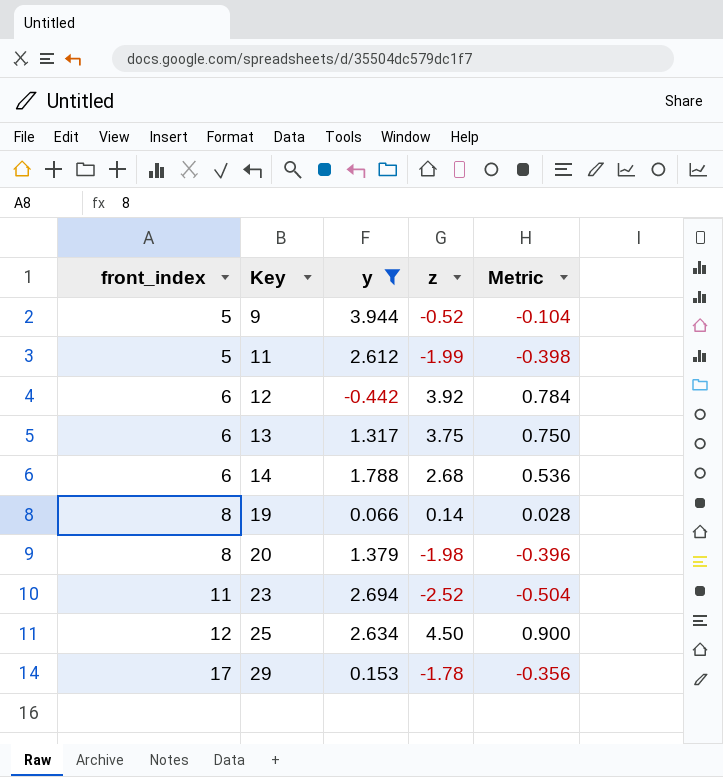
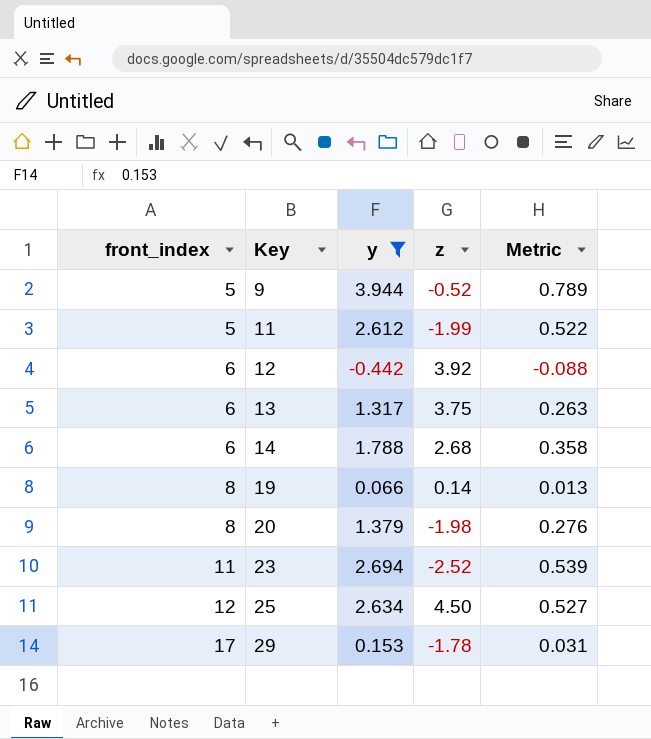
column Metric | formula: [z] * 0.2 -> [y] * 0.2

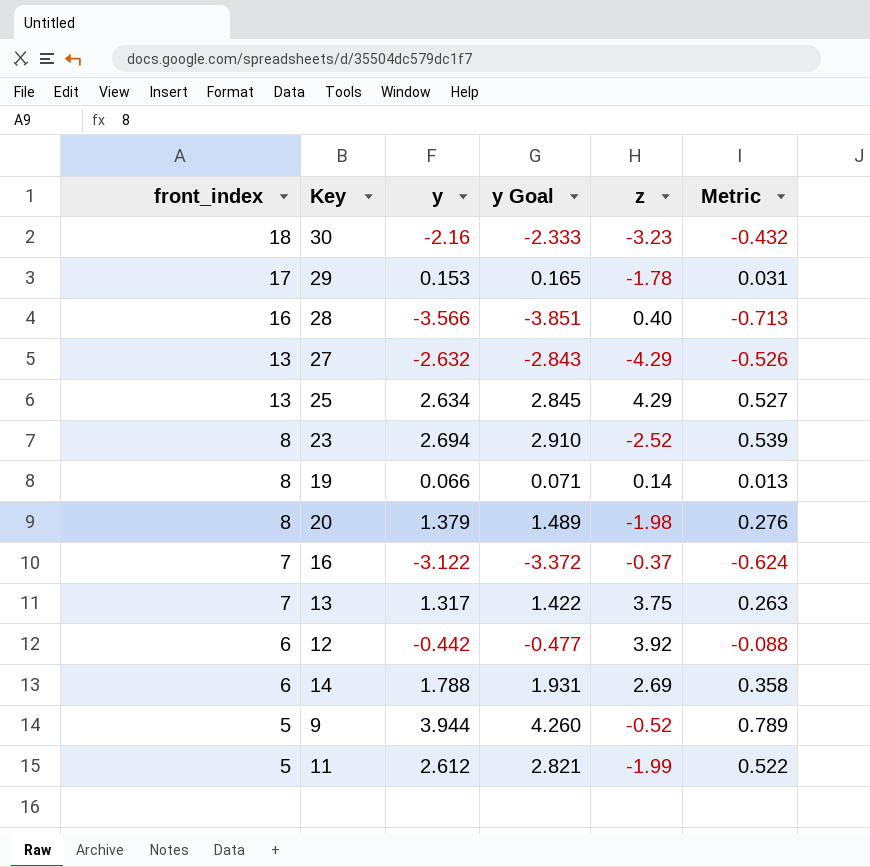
filter: y >= -0.442 -> none
row order: front_index ascending -> front_index descending
column y Goal | formula: none -> [y] * 1.08
25 | front_index: 12 -> 13
25 | z: 4.50 -> 4.29
23 | front_index: 11 -> 8
13 | front_index: 6 -> 7
14 | z: 2.68 -> 2.69

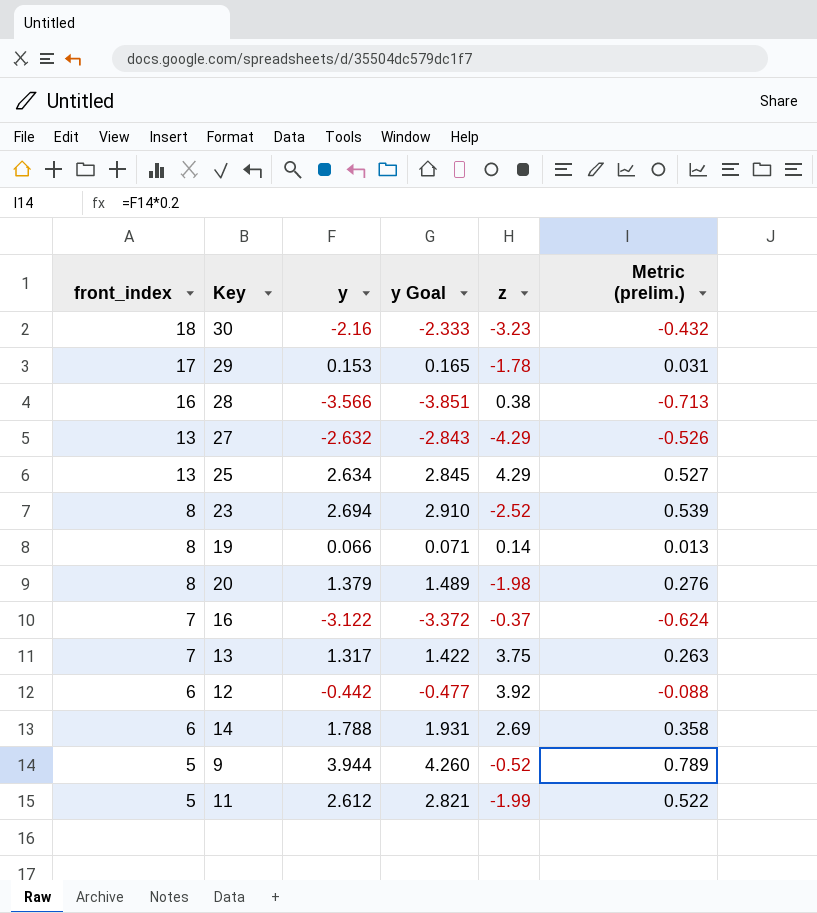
column name: Metric -> Metric (prelim.)
28 | z: 0.40 -> 0.38

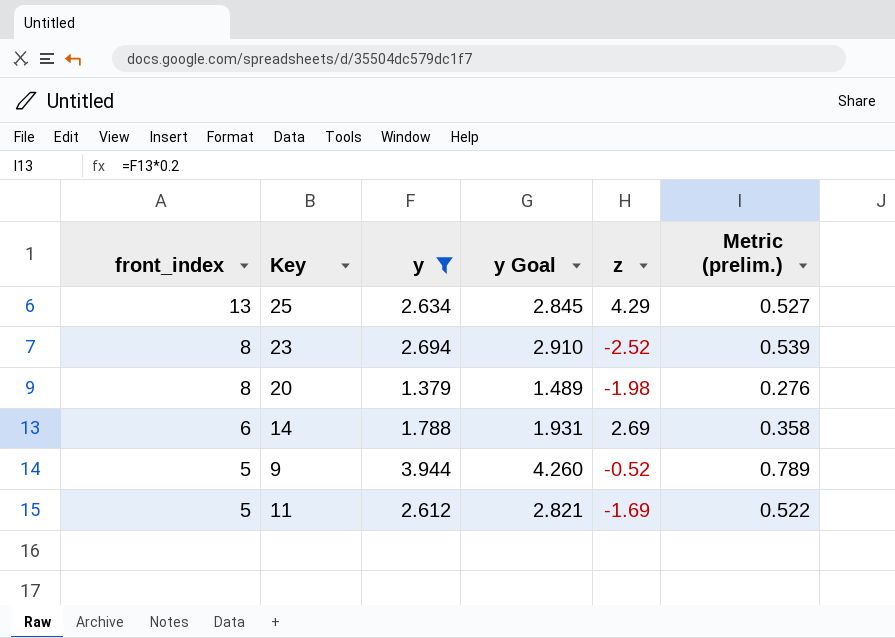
filter: none -> y >= 1.379
11 | z: -1.99 -> -1.69

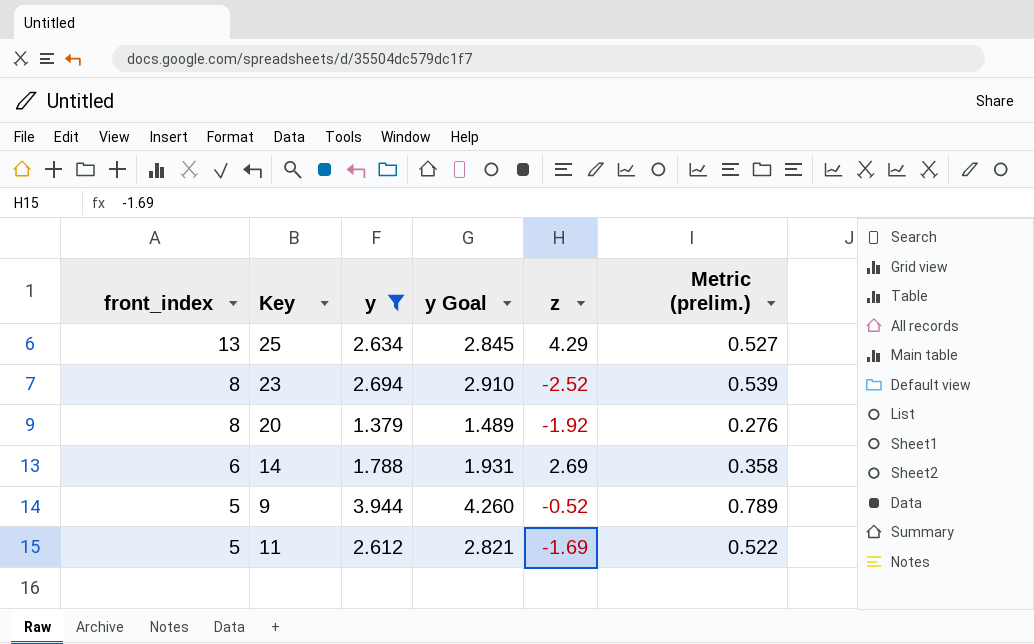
20 | z: -1.98 -> -1.92

